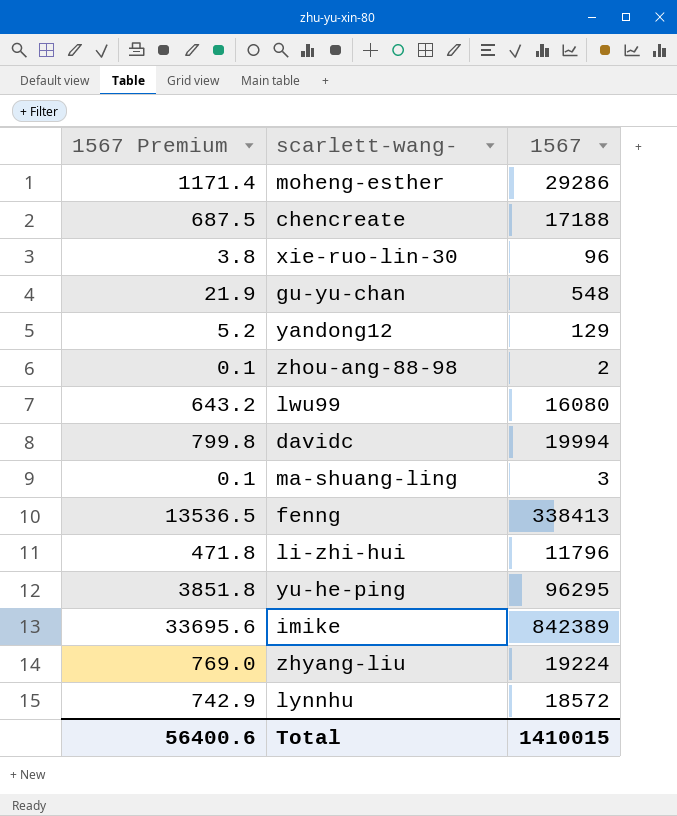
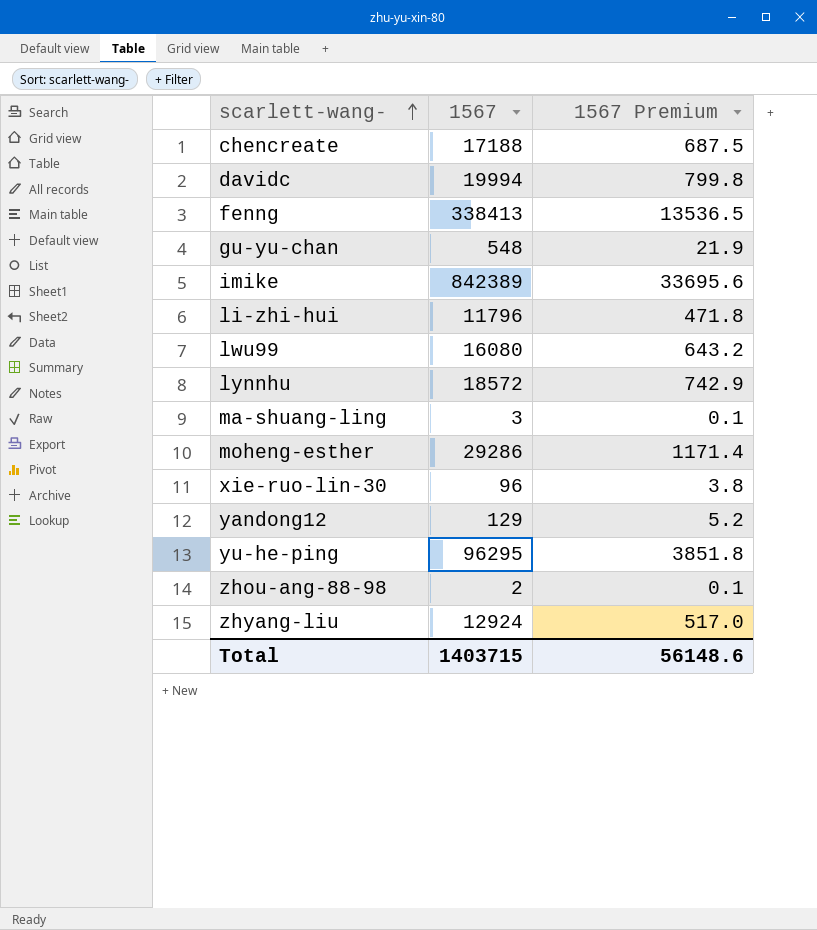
row order: none -> scarlett-wang- ascending
column 1567 Premium | position: 1 -> 3
zhyang-liu | 1567: 19224 -> 12924
zhyang-liu | 1567 Premium: 769.0 -> 517.0
Total | 1567: 1410015 -> 1403715
Total | 1567 Premium: 56400.6 -> 56148.6

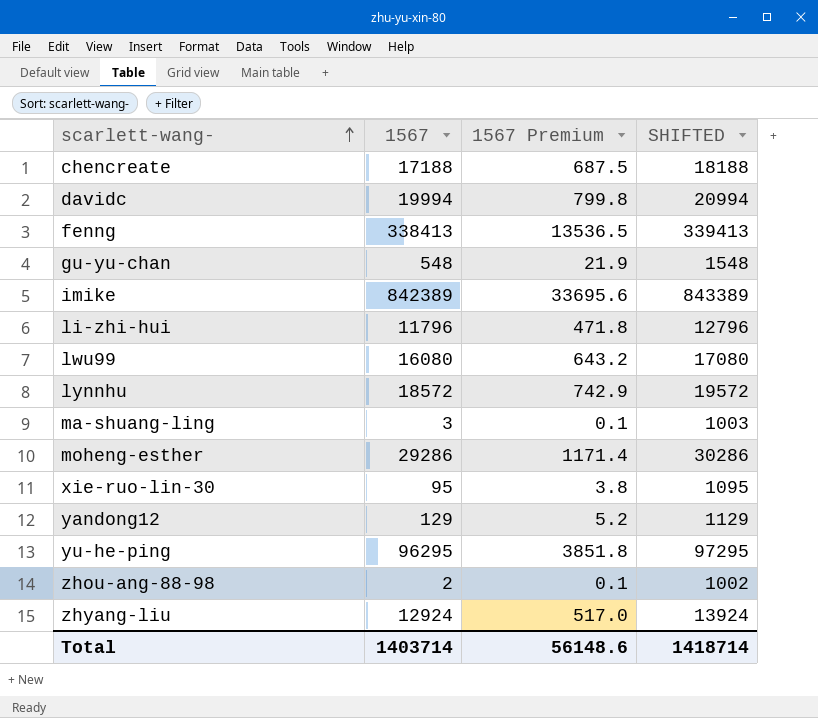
column SHIFTED | formula: none -> [1567] + 1000
xie-ruo-lin-30 | 1567: 96 -> 95
Total | 1567: 1403715 -> 1403714

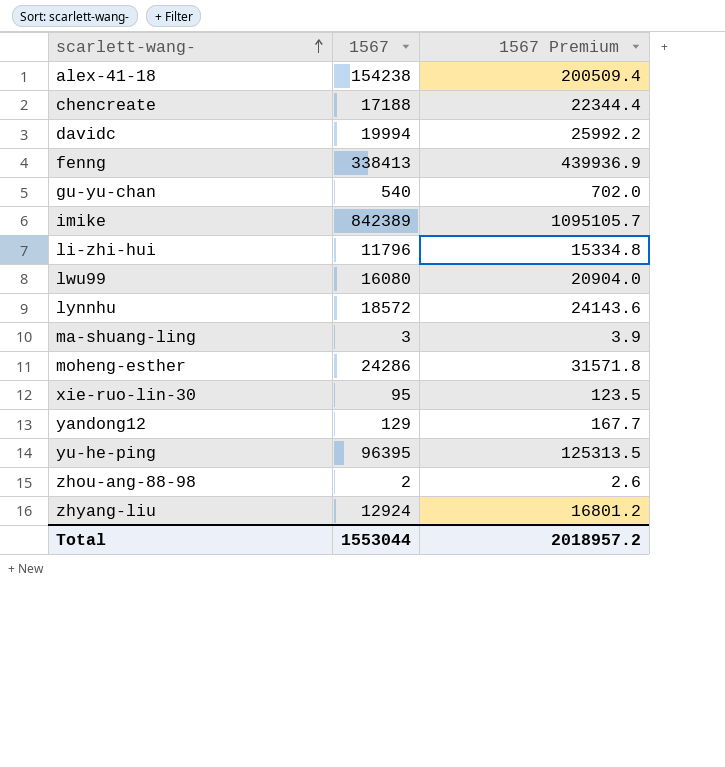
column SHIFTED | formula: [1567] + 1000 -> none
column 1567 Premium | formula: [1567] * 0.04 -> [1567] * 1.3
row alex-41-18: none -> 154238 | 200509.4
gu-yu-chan | 1567: 548 -> 540
moheng-esther | 1567: 29286 -> 24286
yu-he-ping | 1567: 96295 -> 96395
Total | 1567: 1403714 -> 1553044
Total | 1567 Premium: 56148.6 -> 2018957.2

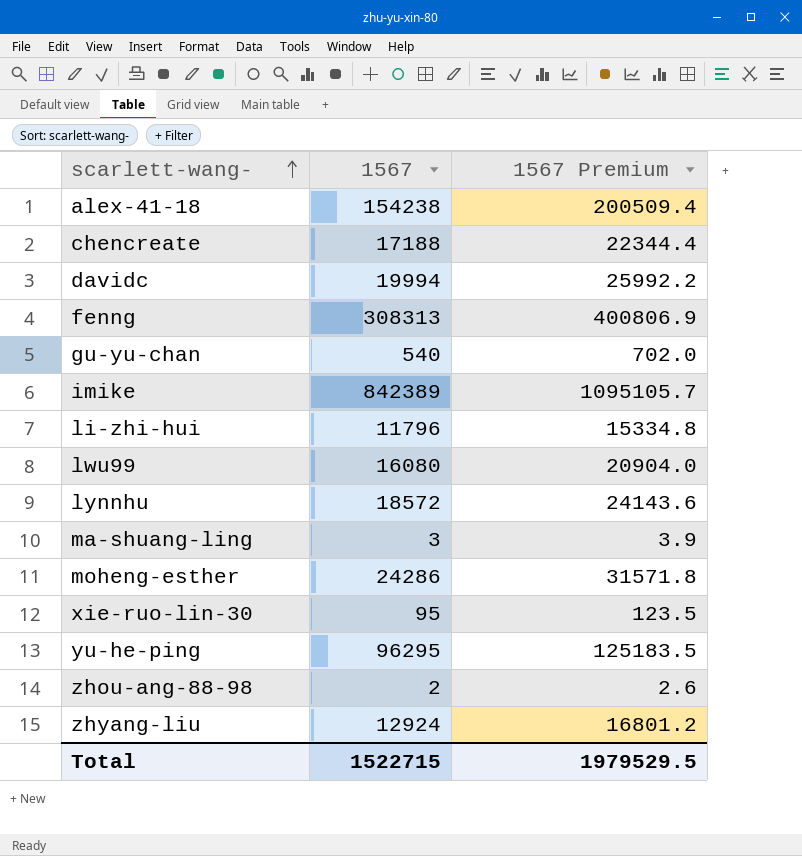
row yandong12: 129 | 167.7 -> none
fenng | 1567: 338413 -> 308313
fenng | 1567 Premium: 439936.9 -> 400806.9
yu-he-ping | 1567: 96395 -> 96295
yu-he-ping | 1567 Premium: 125313.5 -> 125183.5
Total | 1567: 1553044 -> 1522715
Total | 1567 Premium: 2018957.2 -> 1979529.5

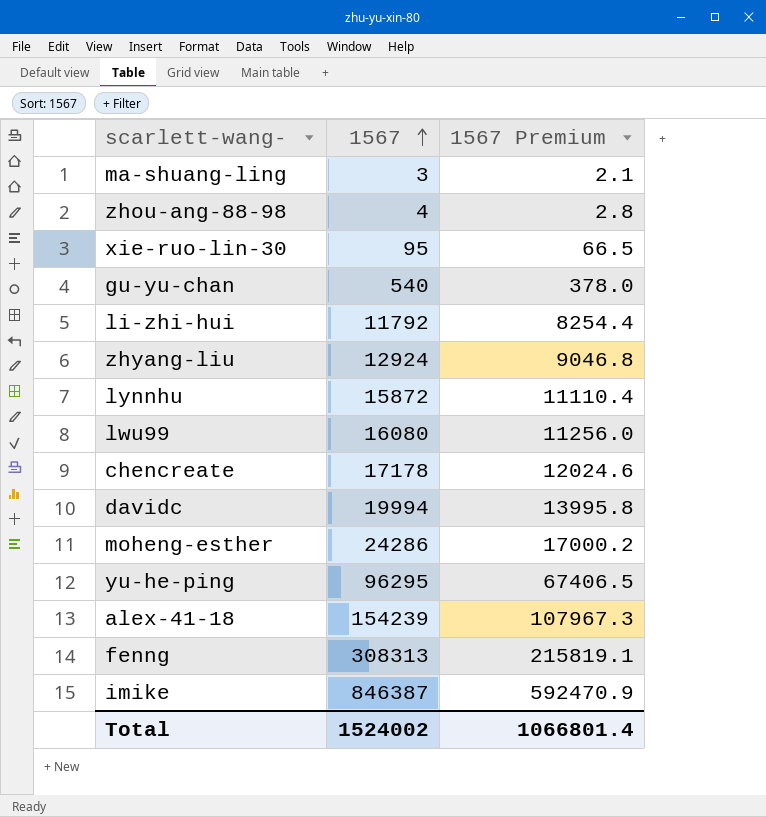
row order: scarlett-wang- ascending -> 1567 ascending
column 1567 Premium | formula: [1567] * 1.3 -> [1567] * 0.7
zhou-ang-88-98 | 1567: 2 -> 4
li-zhi-hui | 1567: 11796 -> 11792
lynnhu | 1567: 18572 -> 15872
chencreate | 1567: 17188 -> 17178
alex-41-18 | 1567: 154238 -> 154239
imike | 1567: 842389 -> 846387
Total | 1567: 1522715 -> 1524002
Total | 1567 Premium: 1979529.5 -> 1066801.4

